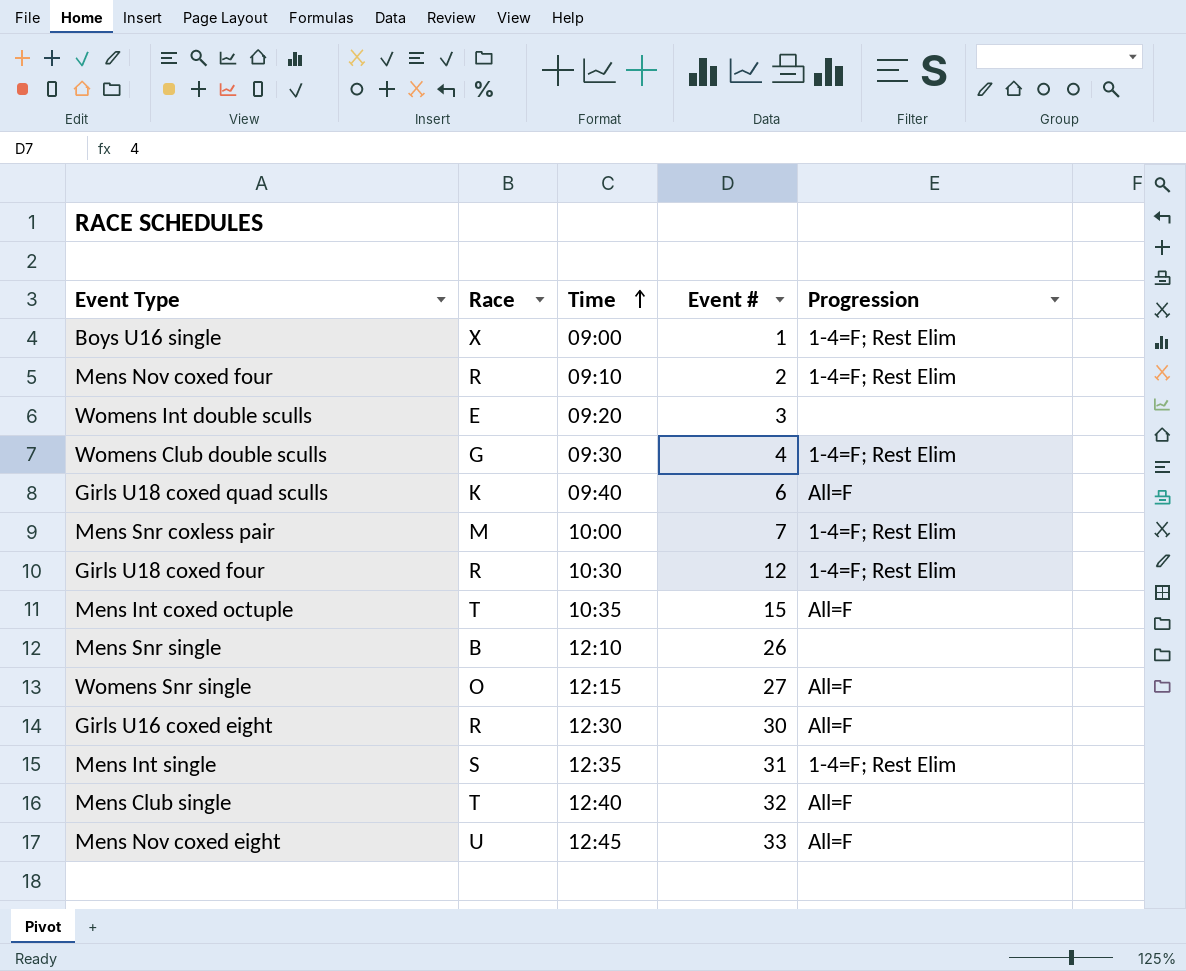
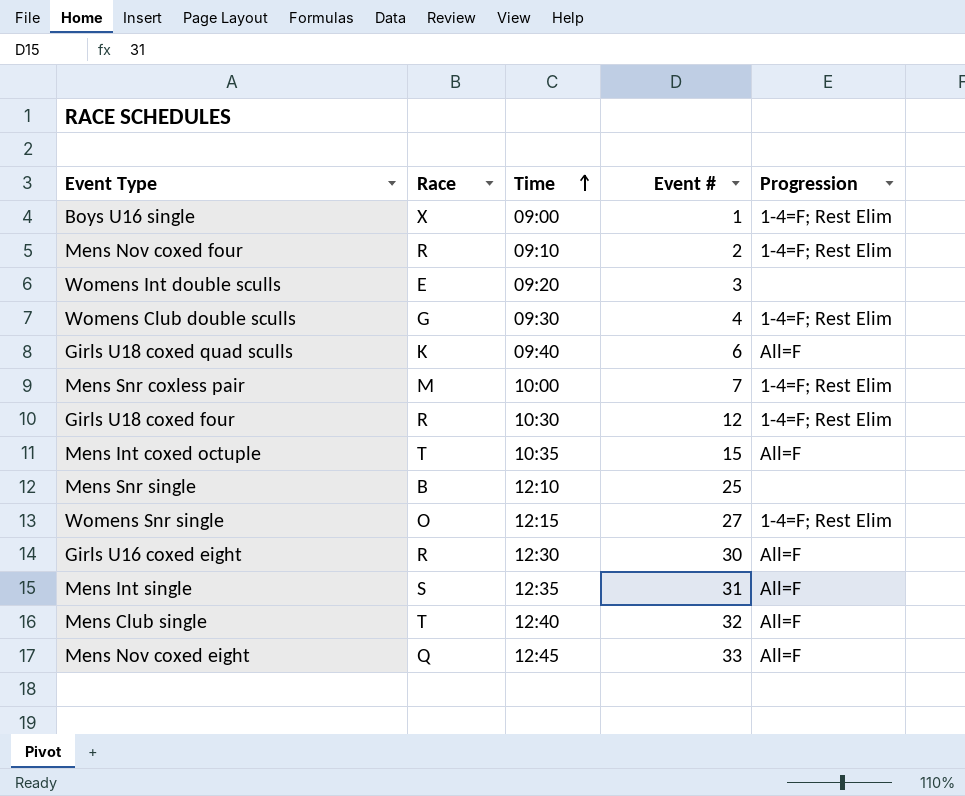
Mens Snr single | Event #: 26 -> 25
Womens Snr single | Progression: All=F -> 1-4=F; Rest Elim
Mens Int single | Progression: 1-4=F; Rest Elim -> All=F
Mens Nov coxed eight | Race: U -> Q

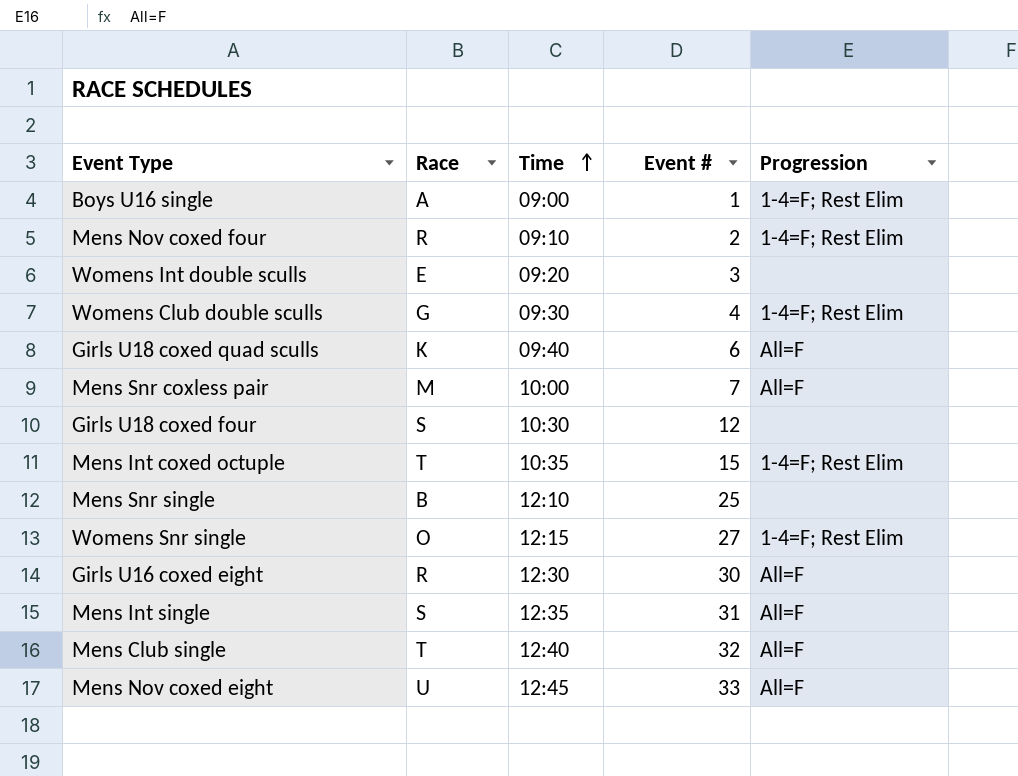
Boys U16 single | Race: X -> A
Mens Snr coxless pair | Progression: 1-4=F; Rest Elim -> All=F
Girls U18 coxed four | Race: R -> S
Girls U18 coxed four | Progression: 1-4=F; Rest Elim -> none
Mens Int coxed octuple | Progression: All=F -> 1-4=F; Rest Elim
Mens Nov coxed eight | Race: Q -> U

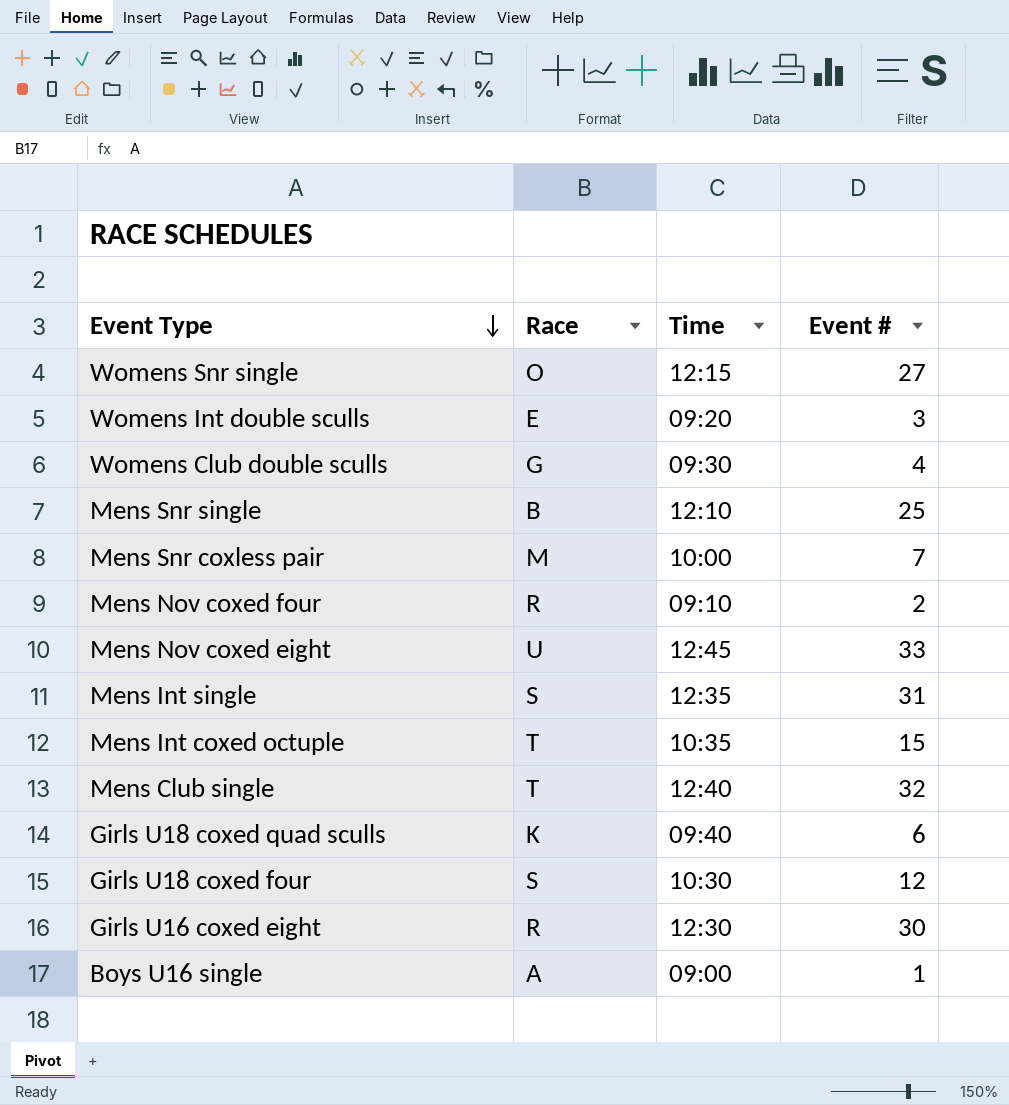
row order: Time ascending -> Event Type descending
column Progression | position: 5 -> none

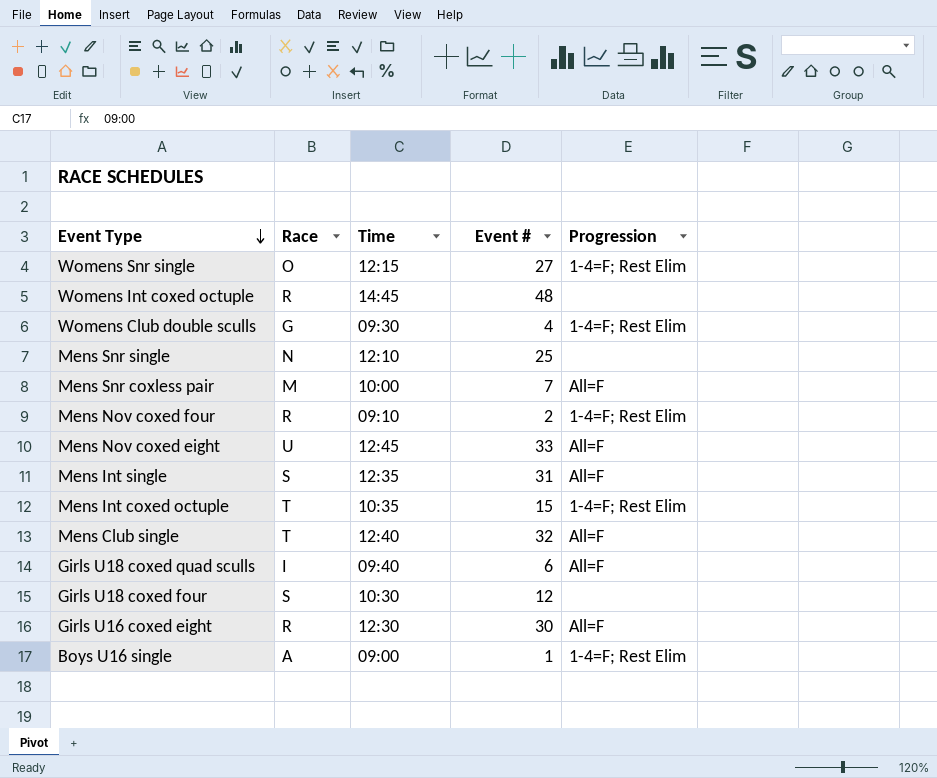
column Progression | position: none -> 5
row Womens Int double sculls: E | 09:20 | 3 -> none
row Womens Int coxed octuple: none -> R | 14:45 | 48 | none
Mens Snr single | Race: B -> N
Girls U18 coxed quad sculls | Race: K -> I

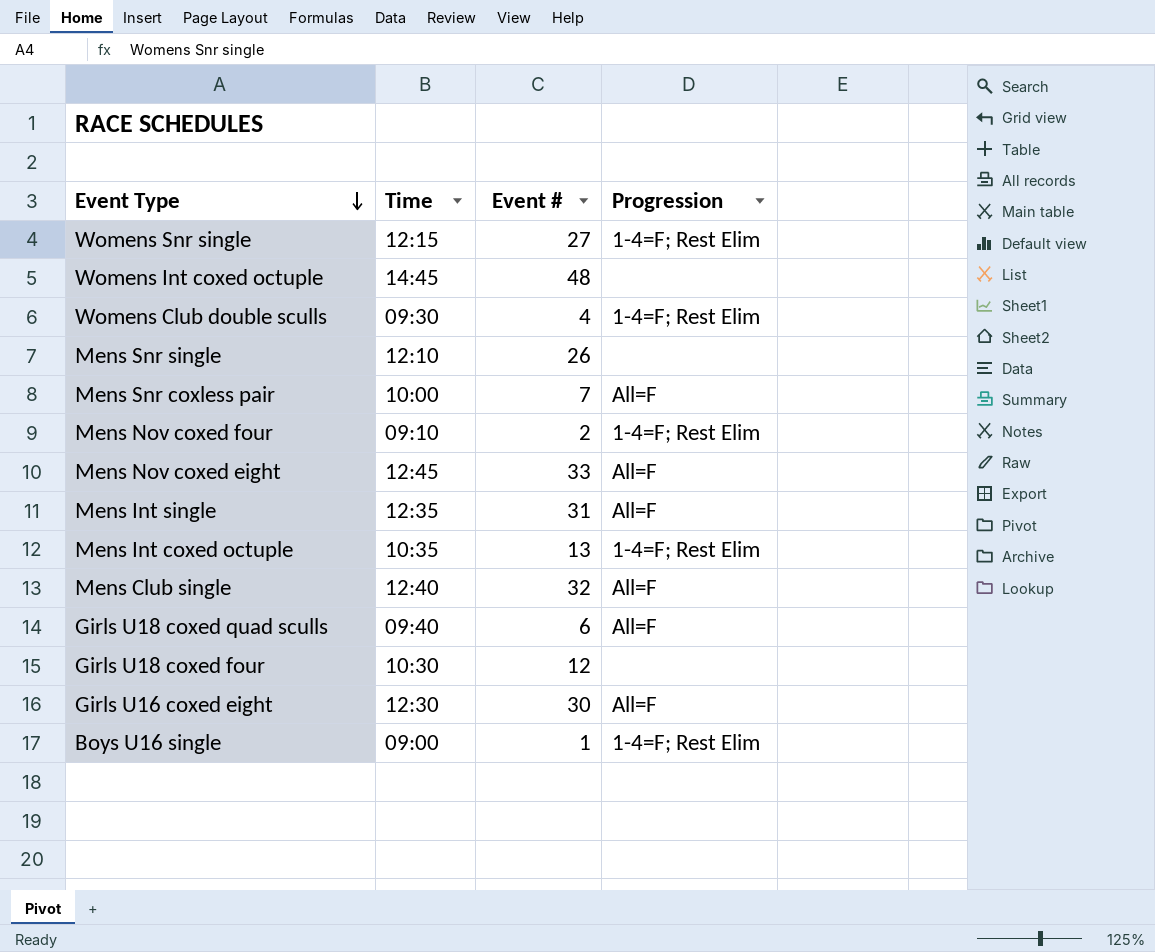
column Race | position: 2 -> none
Mens Snr single | Event #: 25 -> 26
Mens Int coxed octuple | Event #: 15 -> 13

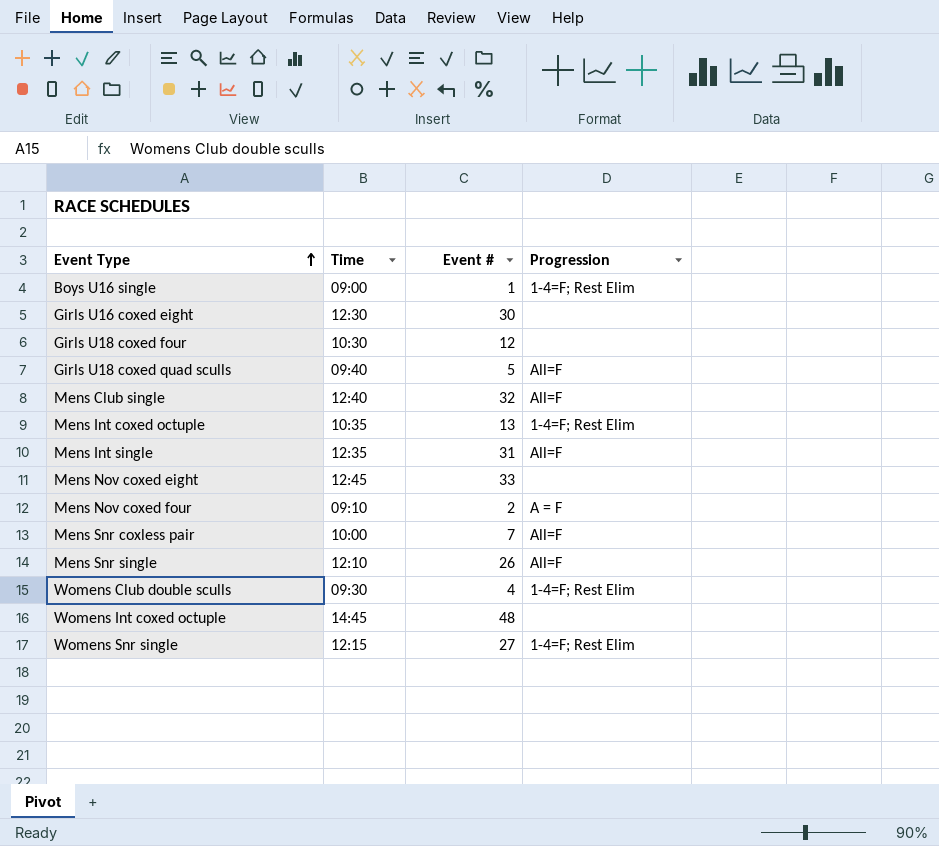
row order: Event Type descending -> Event Type ascending
Girls U16 coxed eight | Progression: All=F -> none
Girls U18 coxed quad sculls | Event #: 6 -> 5
Mens Nov coxed eight | Progression: All=F -> none
Mens Nov coxed four | Progression: 1-4=F; Rest Elim -> A = F
Mens Snr single | Progression: none -> All=F

